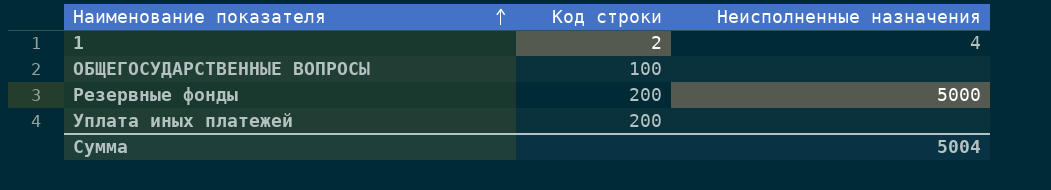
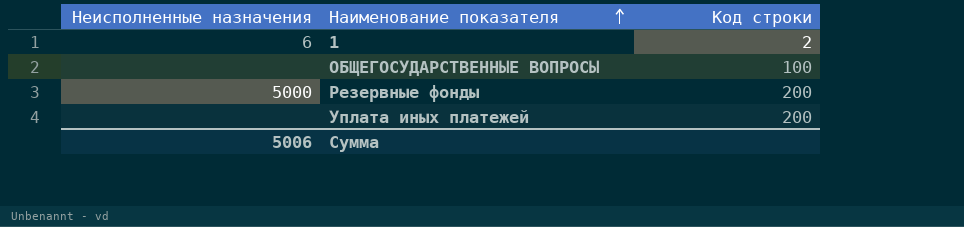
column Неисполненные назначения | position: 3 -> 1
1 | Неисполненные назначения: 4 -> 6
Сумма | Неисполненные назначения: 5004 -> 5006

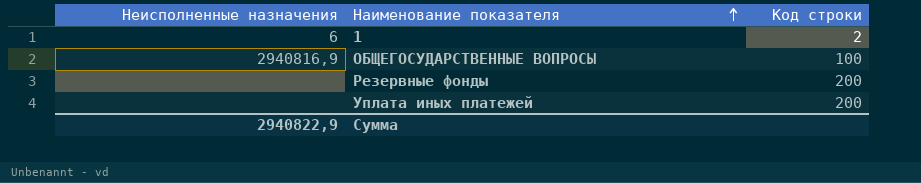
ОБЩЕГОСУДАРСТВЕННЫЕ ВОПРОСЫ | Неисполненные назначения: none -> 2940816,9
Резервные фонды | Неисполненные назначения: 5000 -> none
Сумма | Неисполненные назначения: 5006 -> 2940822,9

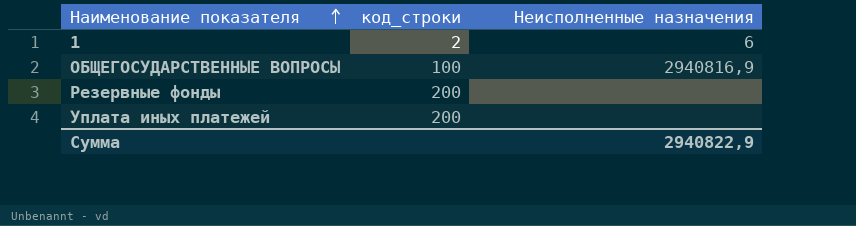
column name: Код строки -> код_строки
column Неисполненные назначения | position: 1 -> 3

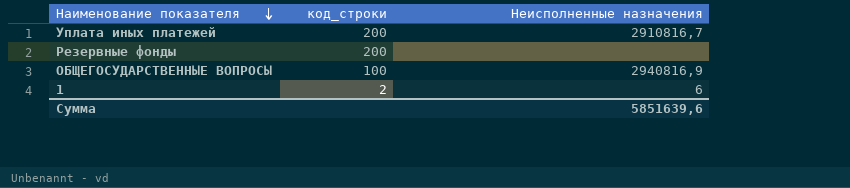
row order: Наименование показателя ascending -> Наименование показателя descending
Уплата иных платежей | Неисполненные назначения: none -> 2910816,7
Сумма | Неисполненные назначения: 2940822,9 -> 5851639,6

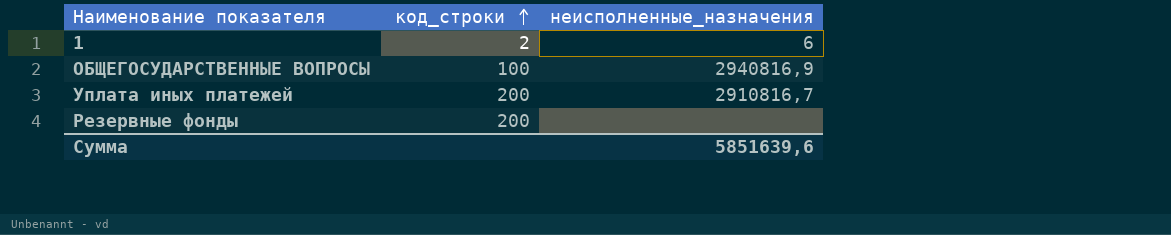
row order: Наименование показателя descending -> код_строки ascending
column name: Неисполненные назначения -> неисполненные_назначения

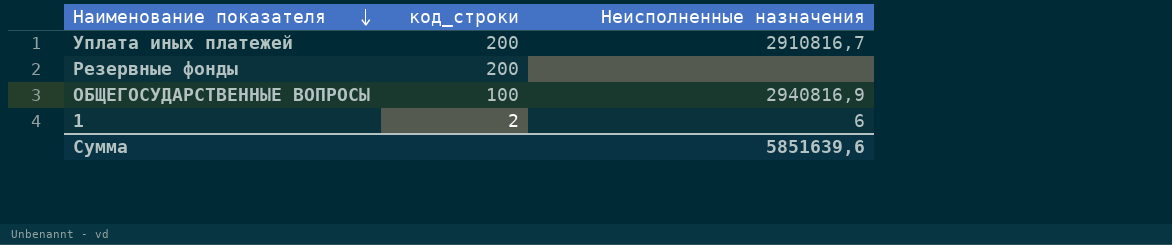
row order: код_строки ascending -> Наименование показателя descending
column name: неисполненные_назначения -> Неисполненные назначения

